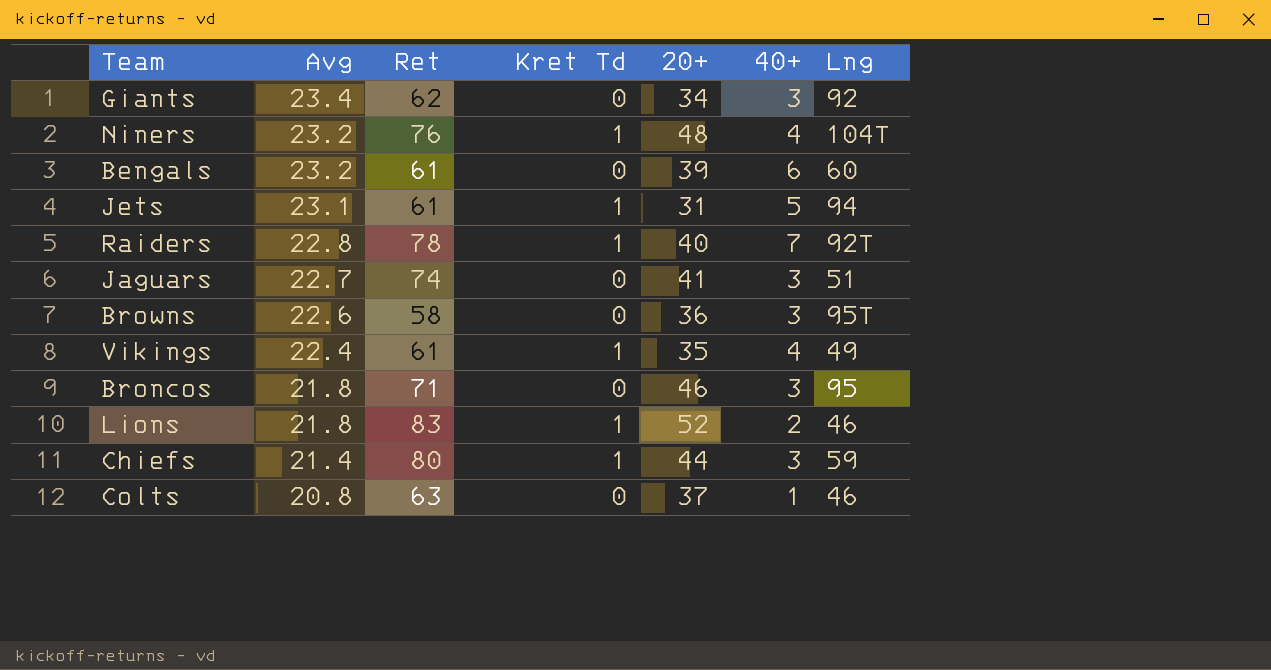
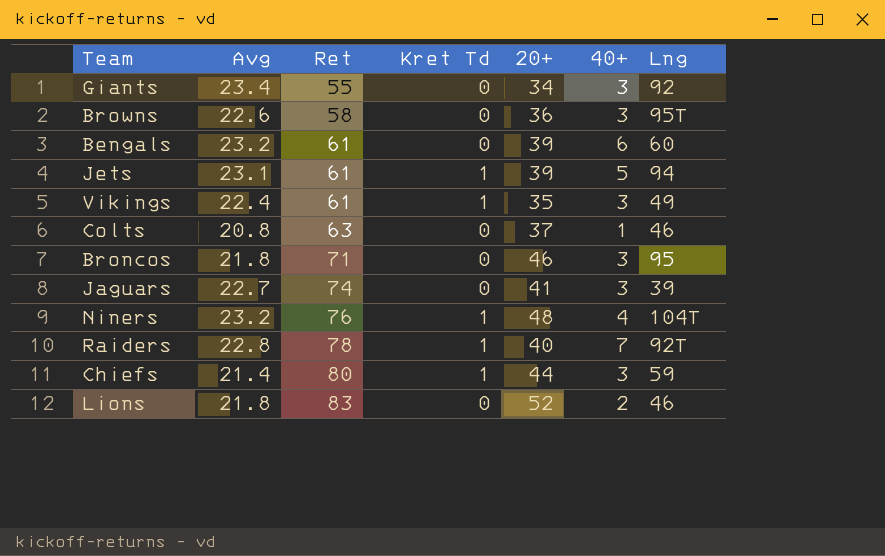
row order: Avg descending -> Ret ascending
Giants | Ret: 62 -> 55
Jets | 20+: 31 -> 39
Vikings | 40+: 4 -> 3
Jaguars | Lng: 51 -> 39
Lions | Kret Td: 1 -> 0

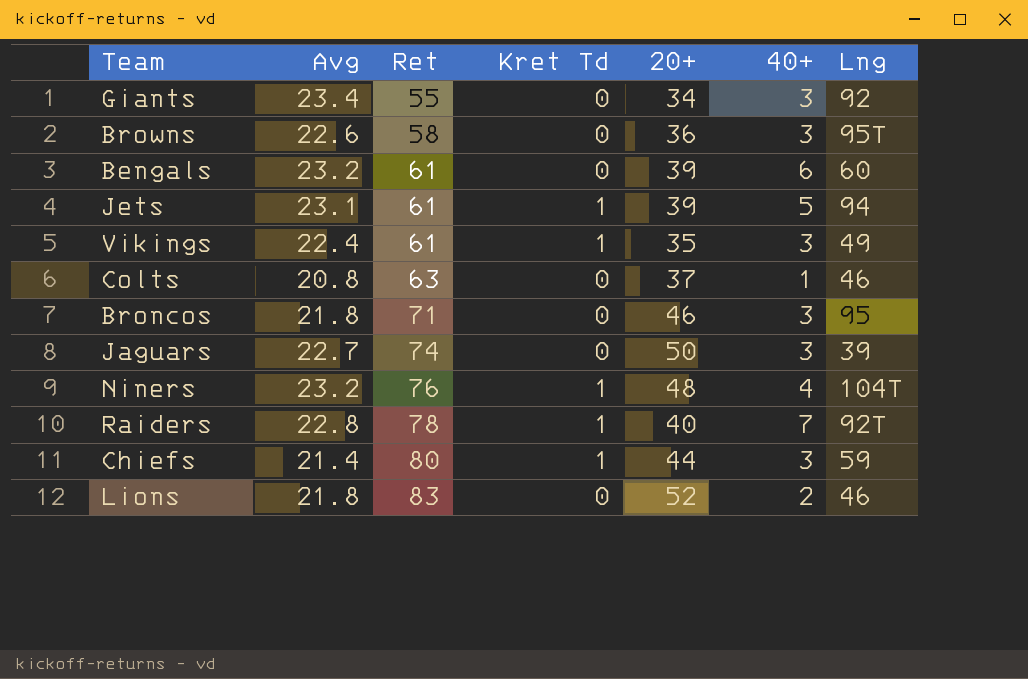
Jaguars | 20+: 41 -> 50

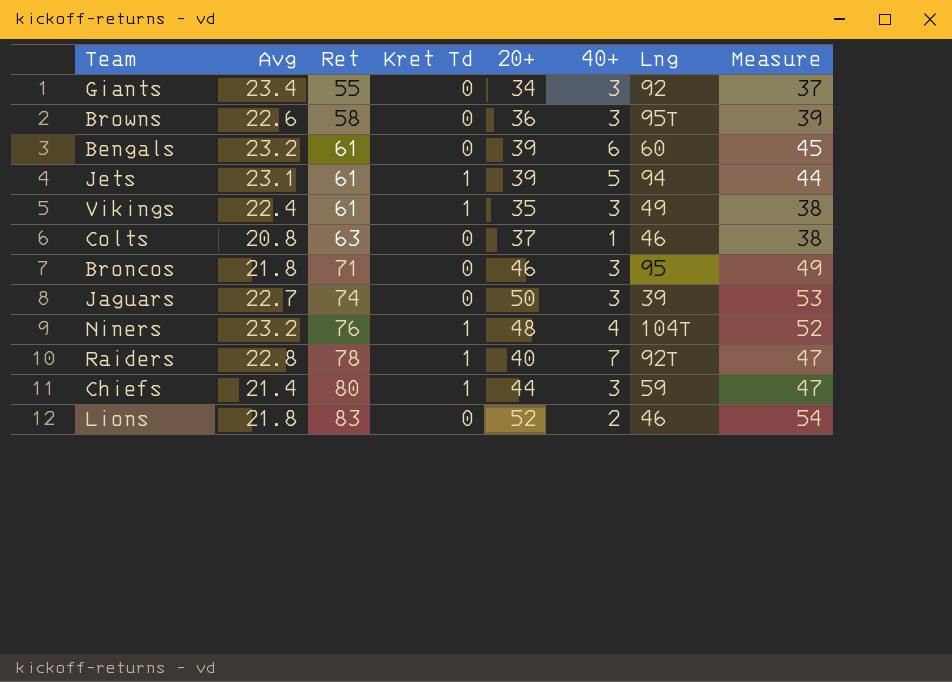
column Measure | formula: none -> [20+] + [40+]

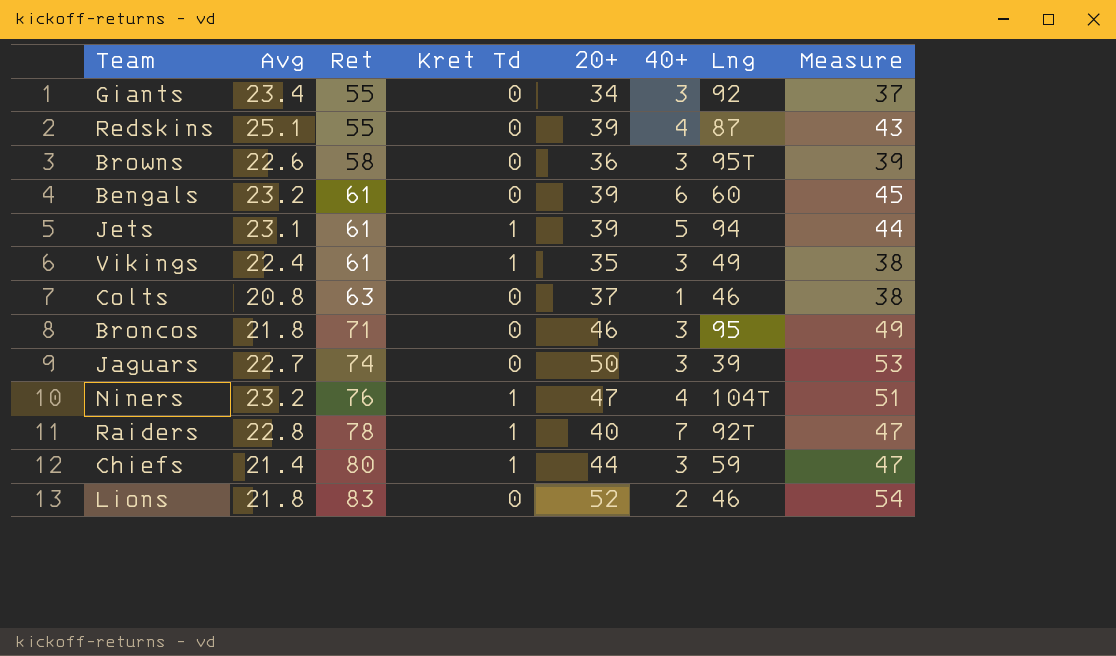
row Redskins: none -> 25.1 | 55 | 0 | 39 | 4 | 87 | 43
Niners | 20+: 48 -> 47
Niners | Measure: 52 -> 51

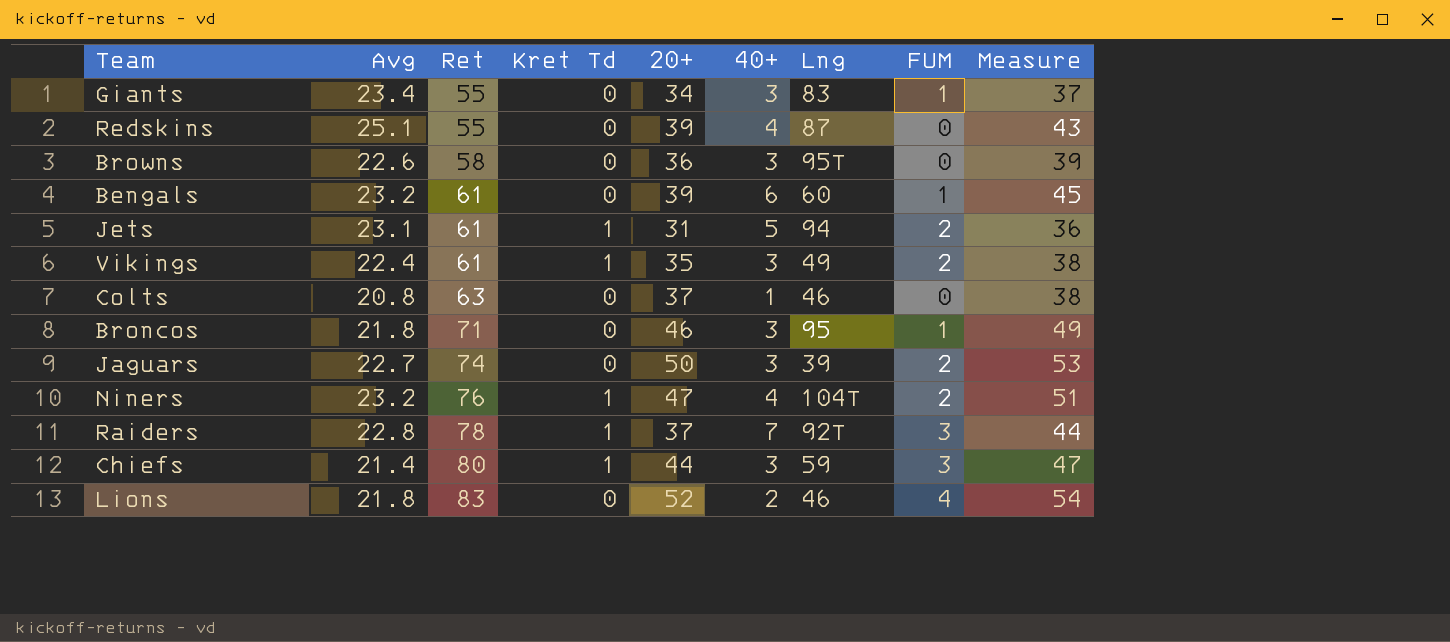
column FUM | position: none -> 8
Giants | Lng: 92 -> 83
Jets | 20+: 39 -> 31
Jets | Measure: 44 -> 36
Raiders | 20+: 40 -> 37
Raiders | Measure: 47 -> 44

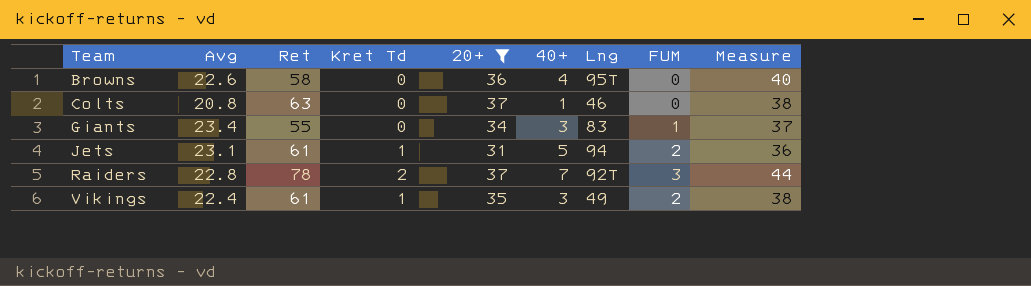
filter: none -> 20+ <= 37
row order: Ret ascending -> Team ascending
Browns | 40+: 3 -> 4
Browns | Measure: 39 -> 40
Raiders | Kret Td: 1 -> 2

